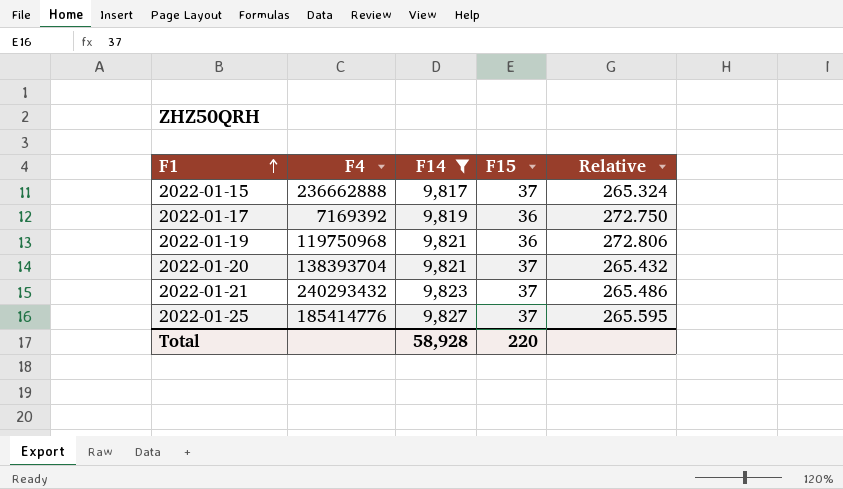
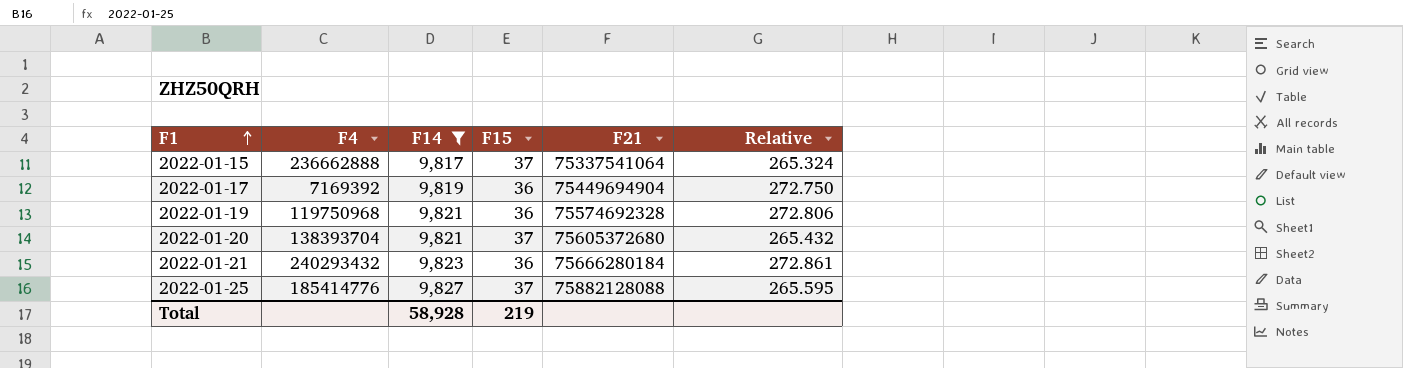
column F21 | position: none -> 5
2022-01-21 | F15: 37 -> 36
2022-01-21 | Relative: 265.486 -> 272.861
Total | F15: 220 -> 219

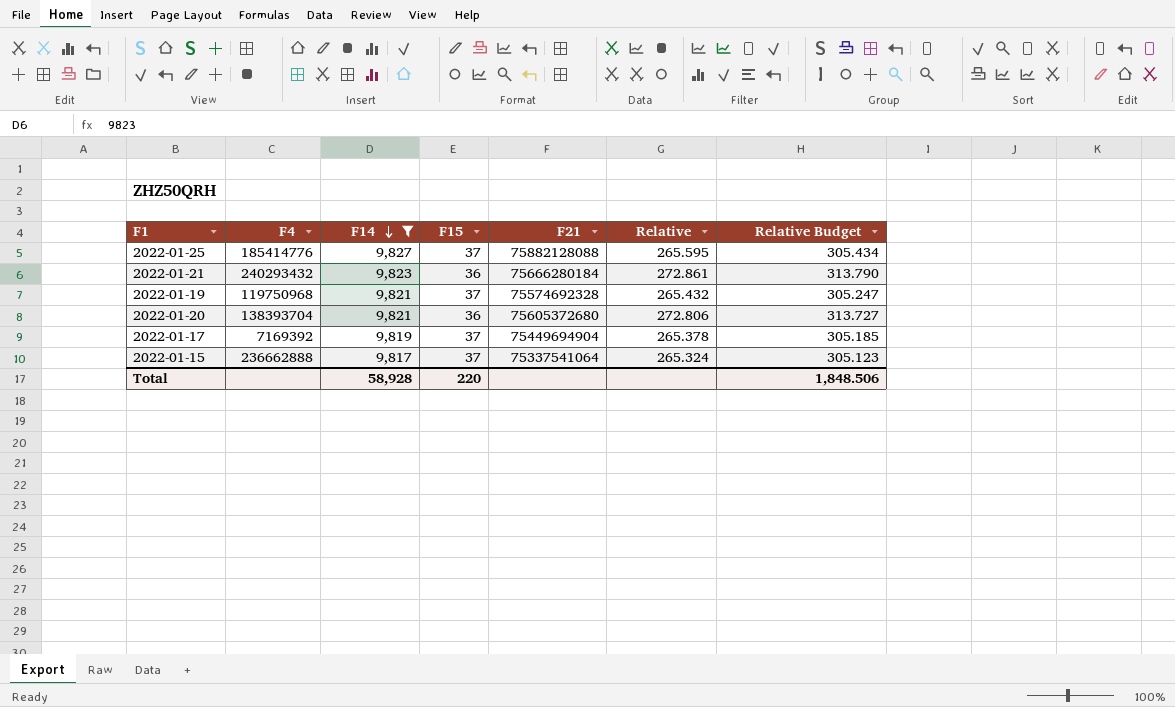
row order: F1 ascending -> F14 descending
column Relative Budget | formula: none -> [Relative] * 1.15
2022-01-19 | F15: 36 -> 37
2022-01-19 | Relative: 272.806 -> 265.432
2022-01-20 | F15: 37 -> 36
2022-01-20 | Relative: 265.432 -> 272.806
2022-01-17 | F15: 36 -> 37
2022-01-17 | Relative: 272.750 -> 265.378
Total | F15: 219 -> 220

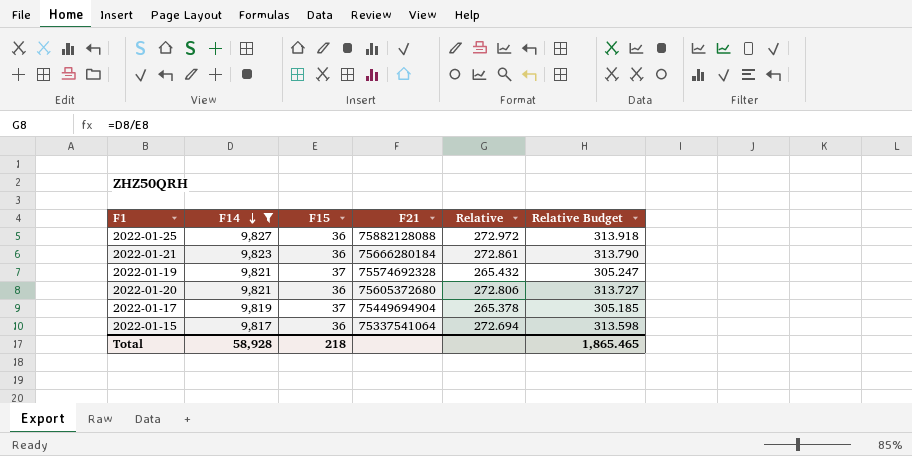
column F4 | position: 2 -> none
2022-01-25 | F15: 37 -> 36
2022-01-25 | Relative: 265.595 -> 272.972
2022-01-25 | Relative Budget: 305.434 -> 313.918
2022-01-15 | F15: 37 -> 36
2022-01-15 | Relative: 265.324 -> 272.694
2022-01-15 | Relative Budget: 305.123 -> 313.598
Total | F15: 220 -> 218
Total | Relative Budget: 1,848.506 -> 1,865.465

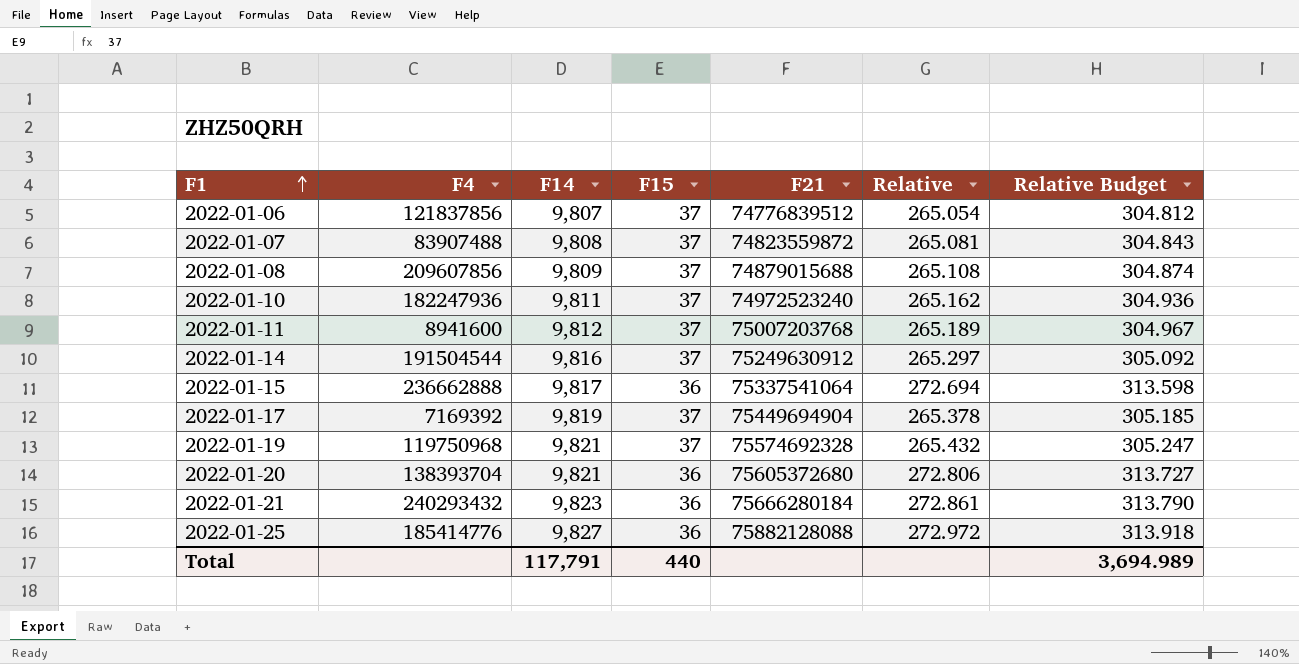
filter: F14 >= 9,817 -> none
row order: F14 descending -> F1 ascending
column F4 | position: none -> 2
Total | F14: 58,928 -> 117,791
Total | F15: 218 -> 440
Total | Relative Budget: 1,865.465 -> 3,694.989

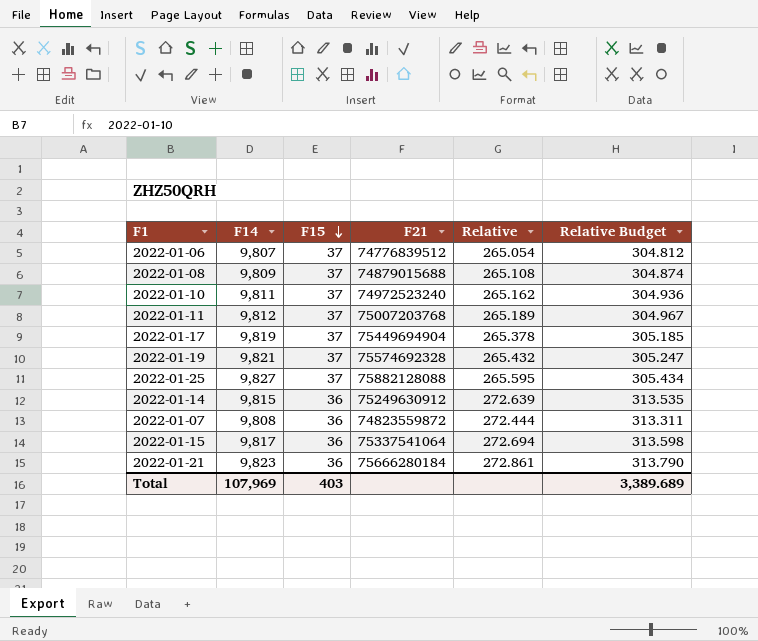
row order: F1 ascending -> F15 descending
column F4 | position: 2 -> none
row 2022-01-20: 138393704 | 9,821 | 36 | 75605372680 | 272.806 | 313.727 -> none
2022-01-25 | F15: 36 -> 37
2022-01-25 | Relative: 272.972 -> 265.595
2022-01-25 | Relative Budget: 313.918 -> 305.434
2022-01-14 | F14: 9,816 -> 9,815
2022-01-14 | F15: 37 -> 36
2022-01-14 | Relative: 265.297 -> 272.639
2022-01-14 | Relative Budget: 305.092 -> 313.535
2022-01-07 | F15: 37 -> 36
2022-01-07 | Relative: 265.081 -> 272.444
2022-01-07 | Relative Budget: 304.843 -> 313.311
Total | F14: 117,791 -> 107,969
Total | F15: 440 -> 403
Total | Relative Budget: 3,694.989 -> 3,389.689

